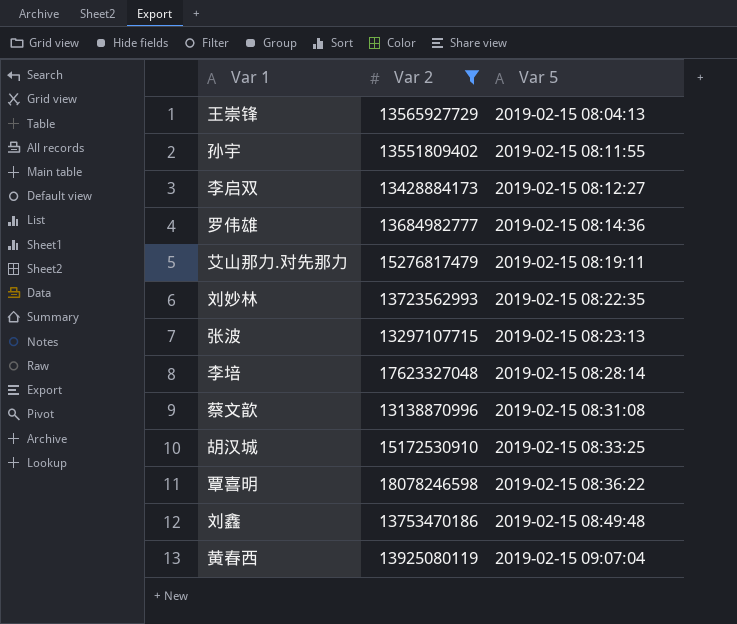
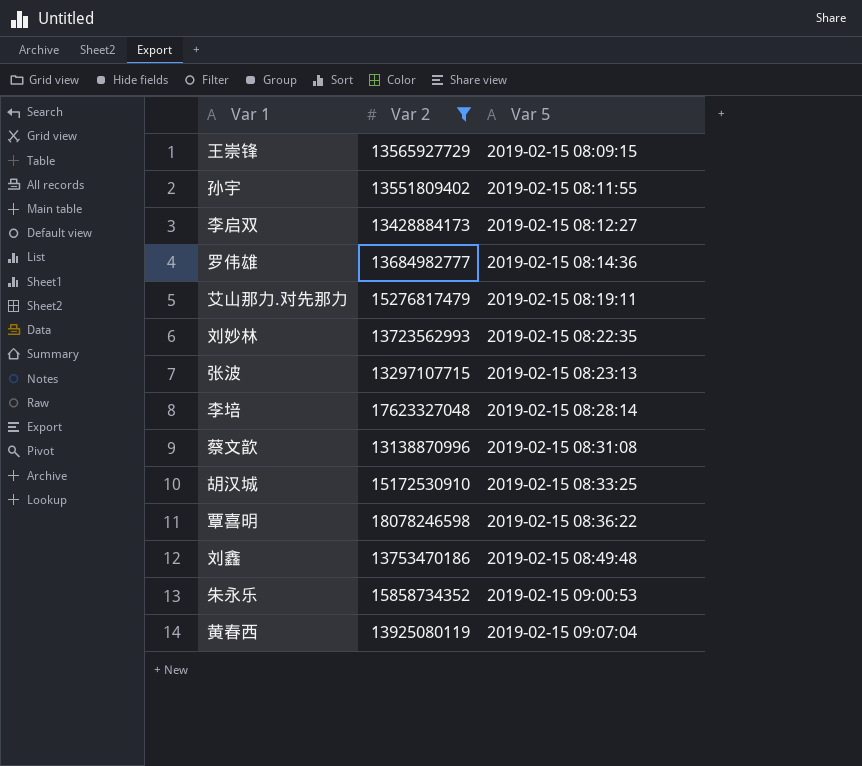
王崇锋 | Var 5: 2019-02-15 08:04:13 -> 2019-02-15 08:09:15
row 朱永乐: none -> 15858734352 | 2019-02-15 09:00:53

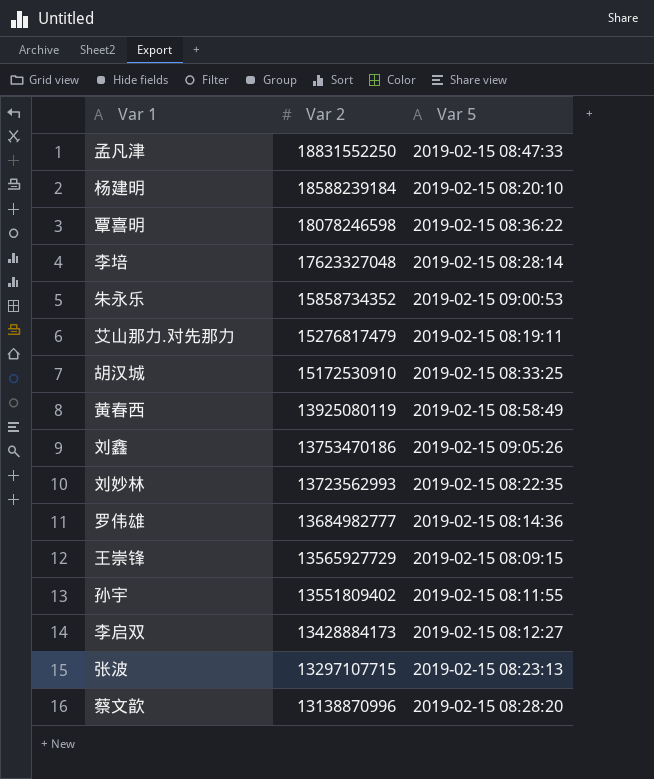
filter: Var 2 <= 18078246598 -> none
row order: Var 5 ascending -> Var 2 descending
黄春西 | Var 5: 2019-02-15 09:07:04 -> 2019-02-15 08:58:49
刘鑫 | Var 5: 2019-02-15 08:49:48 -> 2019-02-15 09:05:26
蔡文歆 | Var 5: 2019-02-15 08:31:08 -> 2019-02-15 08:28:20

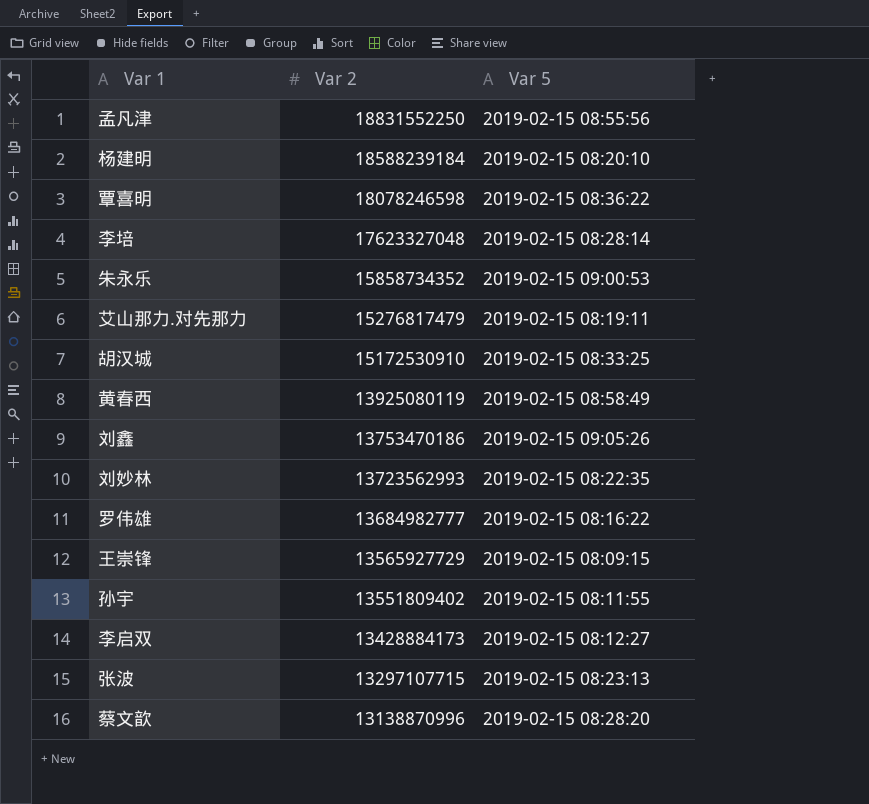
孟凡津 | Var 5: 2019-02-15 08:47:33 -> 2019-02-15 08:55:56
罗伟雄 | Var 5: 2019-02-15 08:14:36 -> 2019-02-15 08:16:22

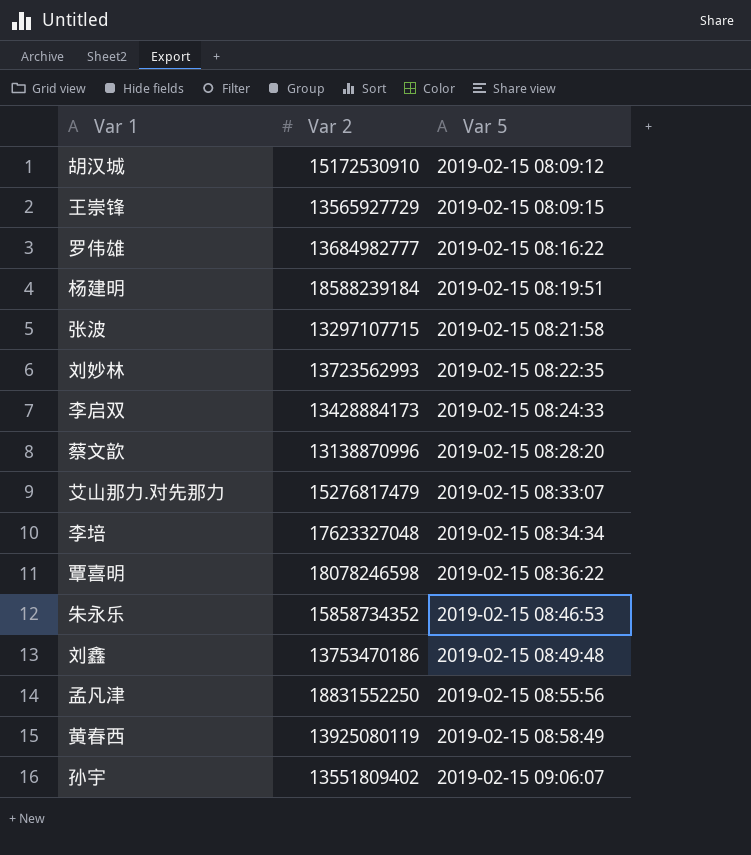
row order: Var 2 descending -> Var 5 ascending
胡汉城 | Var 5: 2019-02-15 08:33:25 -> 2019-02-15 08:09:12
杨建明 | Var 5: 2019-02-15 08:20:10 -> 2019-02-15 08:19:51
张波 | Var 5: 2019-02-15 08:23:13 -> 2019-02-15 08:21:58
李启双 | Var 5: 2019-02-15 08:12:27 -> 2019-02-15 08:24:33
艾山那力.对先那力 | Var 5: 2019-02-15 08:19:11 -> 2019-02-15 08:33:07
李培 | Var 5: 2019-02-15 08:28:14 -> 2019-02-15 08:34:34
朱永乐 | Var 5: 2019-02-15 09:00:53 -> 2019-02-15 08:46:53
刘鑫 | Var 5: 2019-02-15 09:05:26 -> 2019-02-15 08:49:48
孙宇 | Var 5: 2019-02-15 08:11:55 -> 2019-02-15 09:06:07

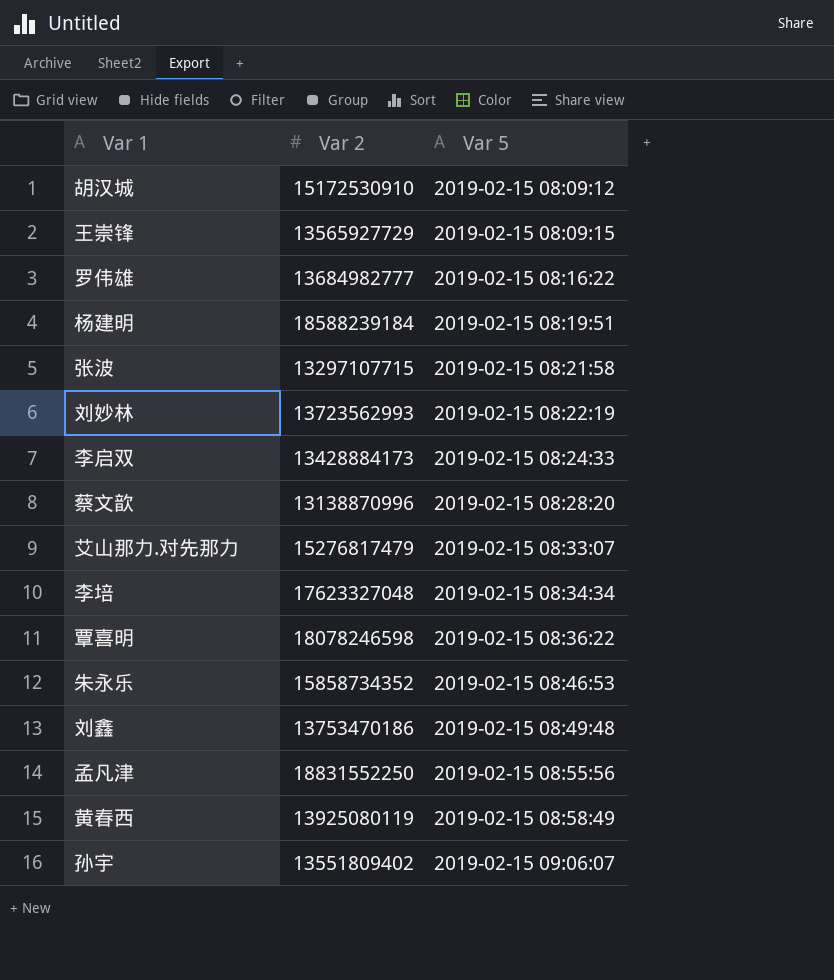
刘妙林 | Var 5: 2019-02-15 08:22:35 -> 2019-02-15 08:22:19

